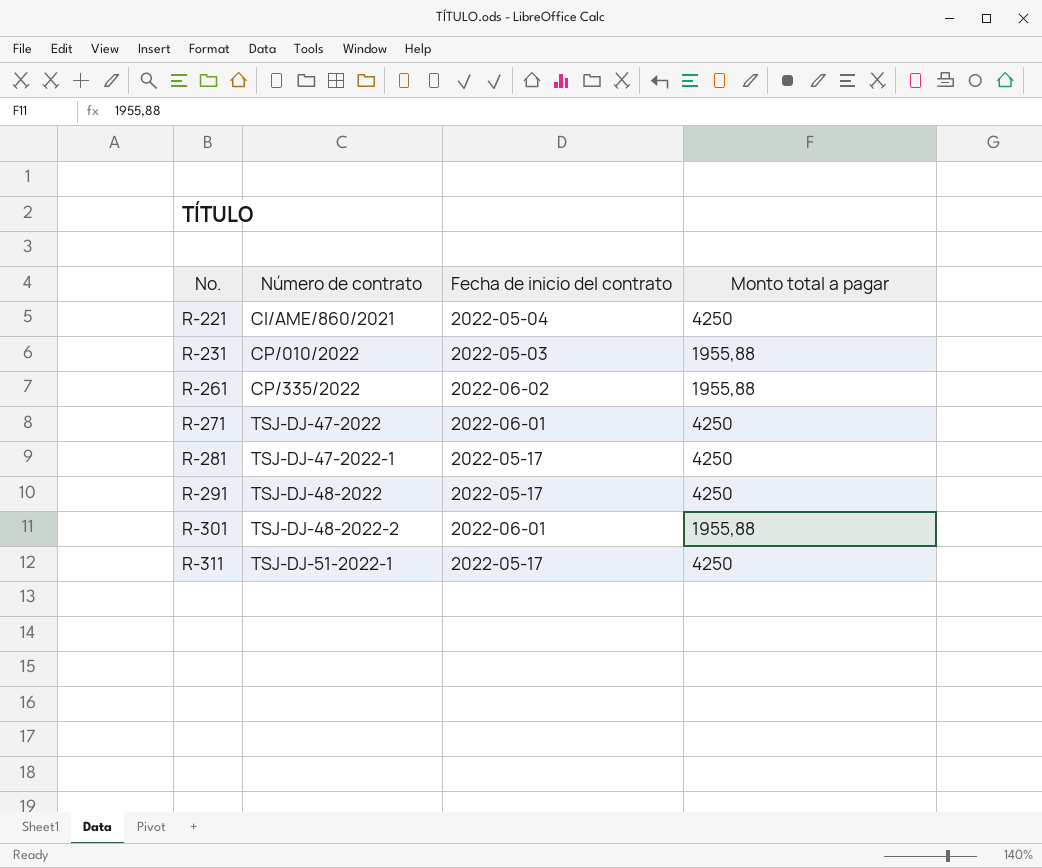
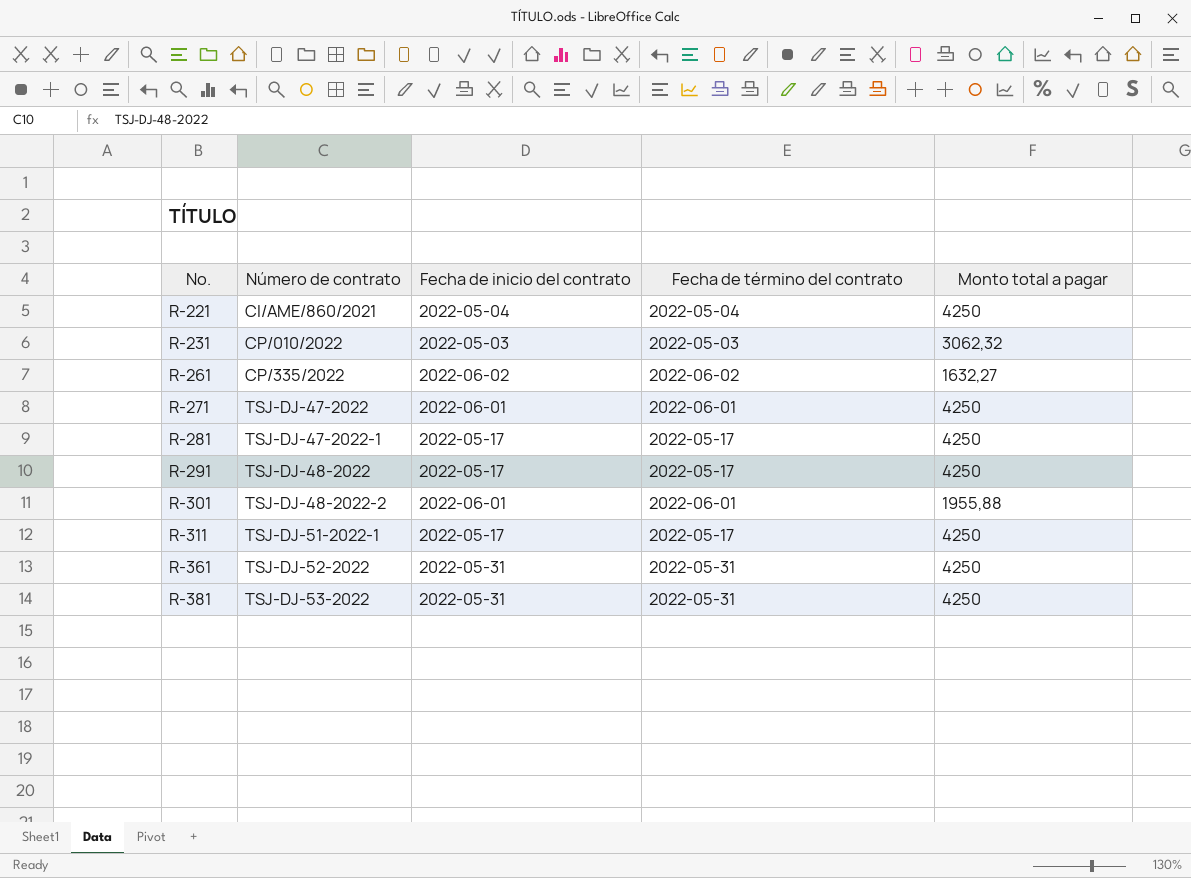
column Fecha de término del contrato | position: none -> 4
R-231 | Monto total a pagar: 1955,88 -> 3062,32
R-261 | Monto total a pagar: 1955,88 -> 1632,27
row R-361: none -> TSJ-DJ-52-2022 | 2022-05-31 | 2022-05-31 | 4250
row R-381: none -> TSJ-DJ-53-2022 | 2022-05-31 | 2022-05-31 | 4250

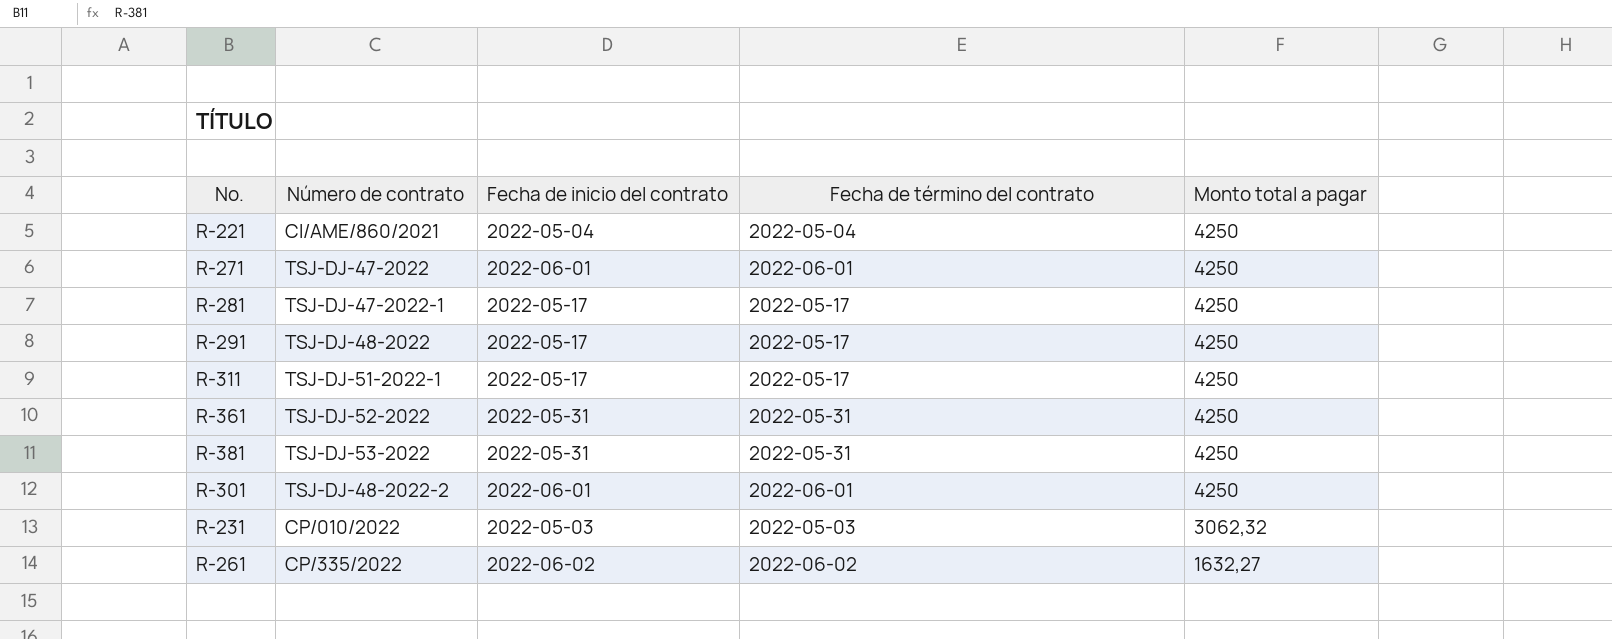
row order: No. ascending -> Monto total a pagar descending
R-301 | Monto total a pagar: 1955,88 -> 4250

